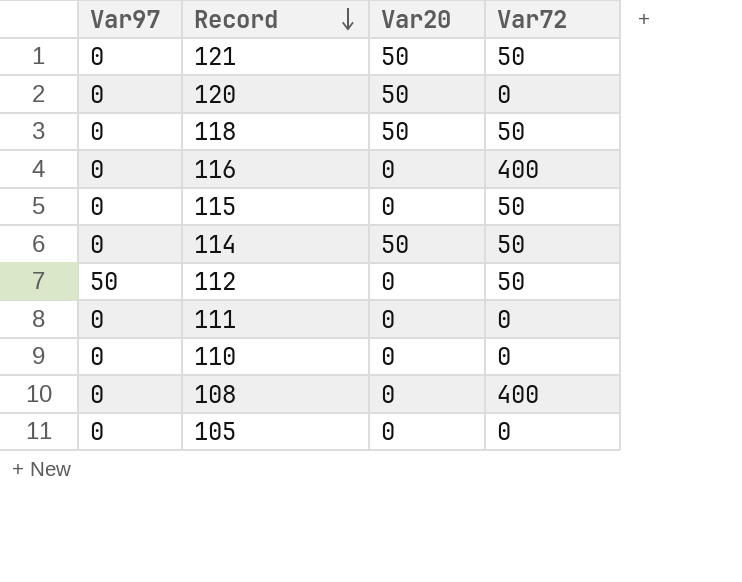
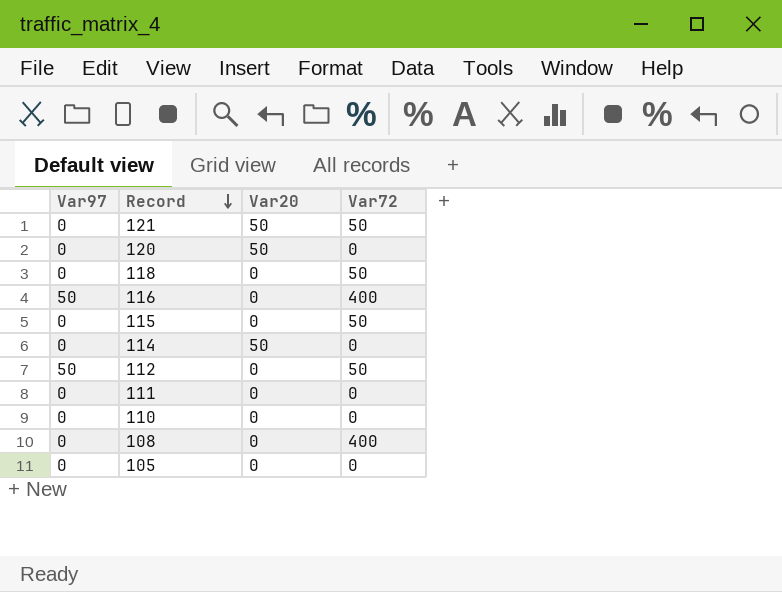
118 | Var20: 50 -> 0
116 | Var97: 0 -> 50
114 | Var72: 50 -> 0

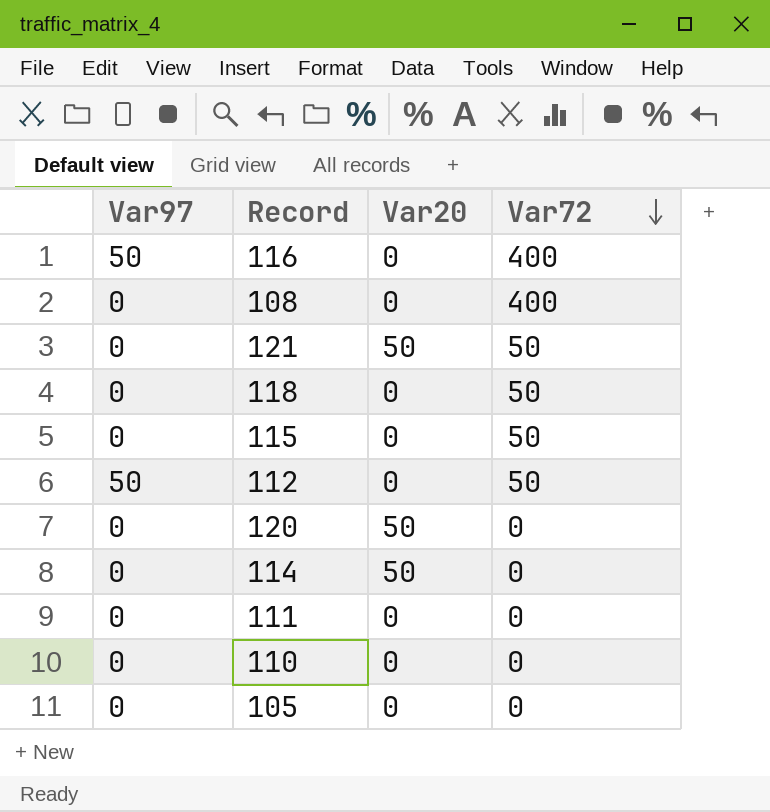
row order: Record descending -> Var72 descending

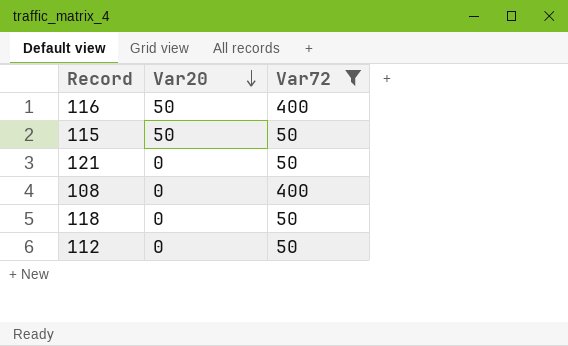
filter: none -> Var72 != 0
row order: Var72 descending -> Var20 descending
column Var97 | position: 1 -> none
116 | Var20: 0 -> 50
115 | Var20: 0 -> 50
121 | Var20: 50 -> 0

